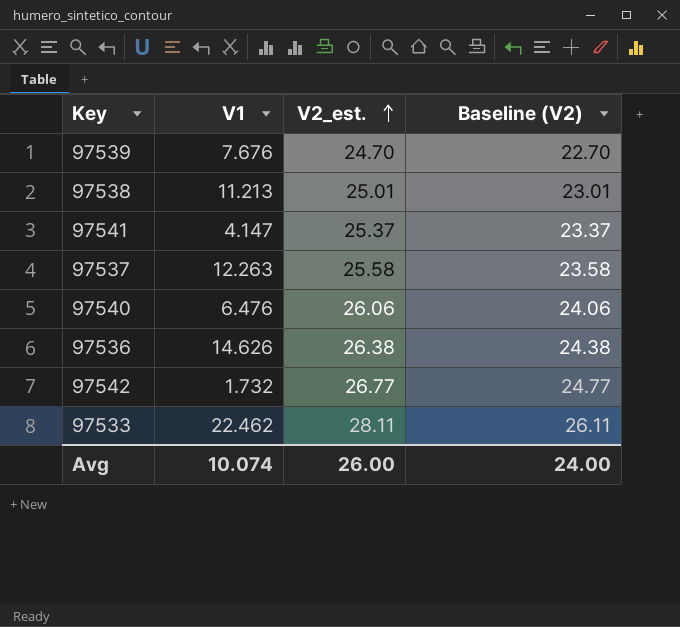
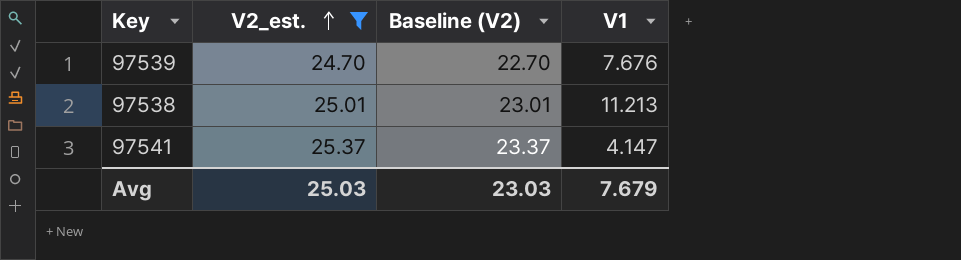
filter: none -> V2_est. <= 25.37
column V1 | position: 2 -> 4
Avg | V2_est.: 26.00 -> 25.03
Avg | Baseline (V2): 24.00 -> 23.03
Avg | V1: 10.074 -> 7.679

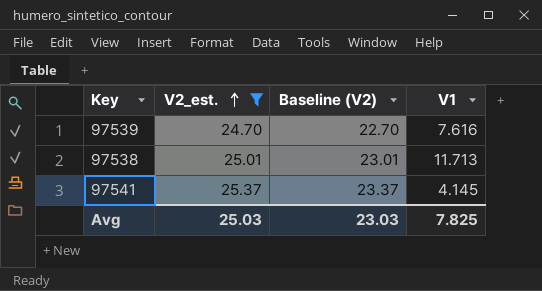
97539 | V1: 7.676 -> 7.616
97538 | V1: 11.213 -> 11.713
97541 | V1: 4.147 -> 4.145
Avg | V1: 7.679 -> 7.825

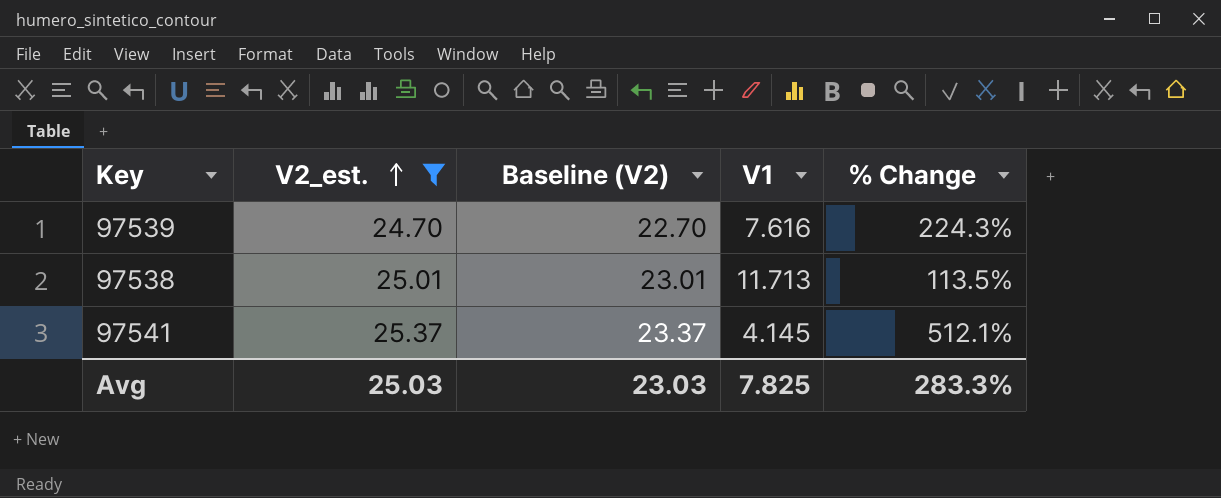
column % Change | formula: none -> ([V2_est.] - [V1]) / [V1]

